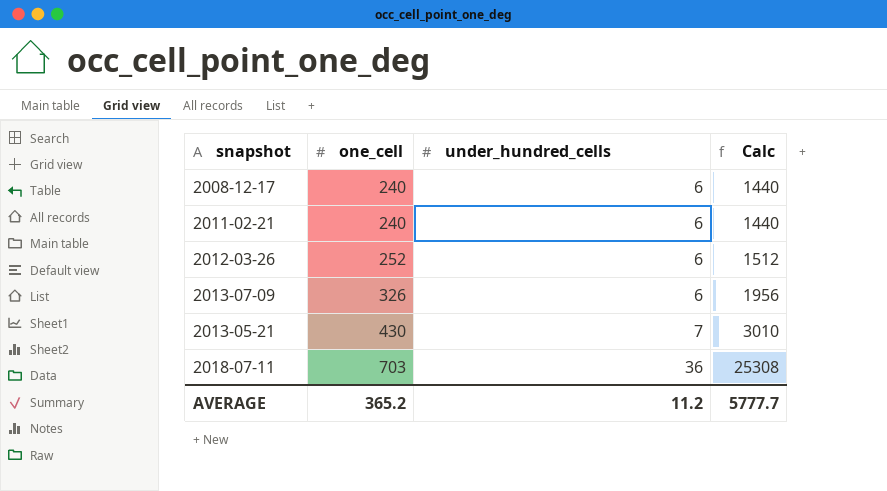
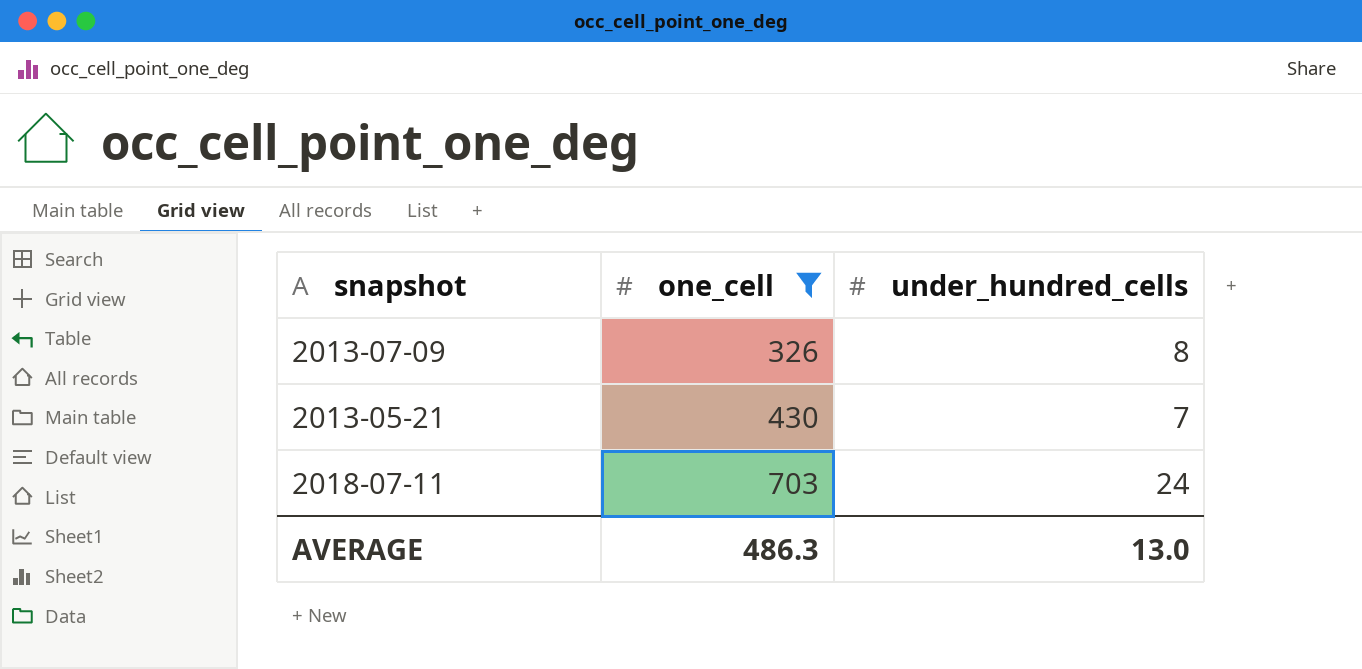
filter: none -> one_cell >= 326
column Calc | formula: [one_cell] * [under_hundred_cells] -> none
2013-07-09 | under_hundred_cells: 6 -> 8
2018-07-11 | under_hundred_cells: 36 -> 24
AVERAGE | one_cell: 365.2 -> 486.3
AVERAGE | under_hundred_cells: 11.2 -> 13.0

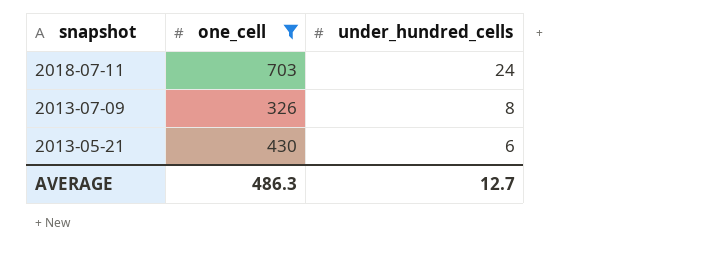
row order: one_cell ascending -> snapshot descending
2013-05-21 | under_hundred_cells: 7 -> 6
AVERAGE | under_hundred_cells: 13.0 -> 12.7

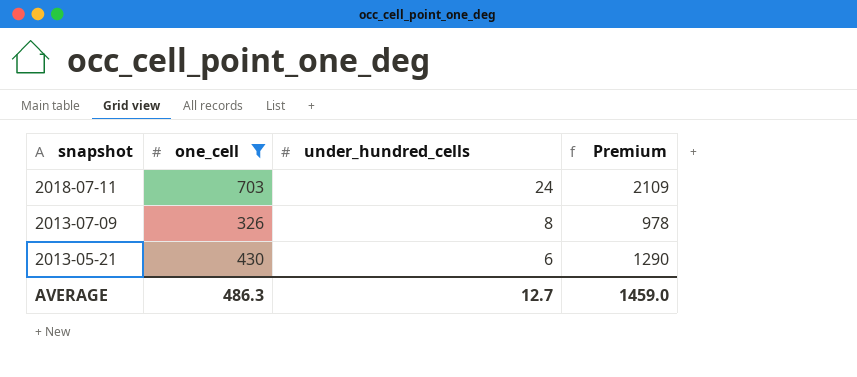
column Premium | formula: none -> [one_cell] * 3

